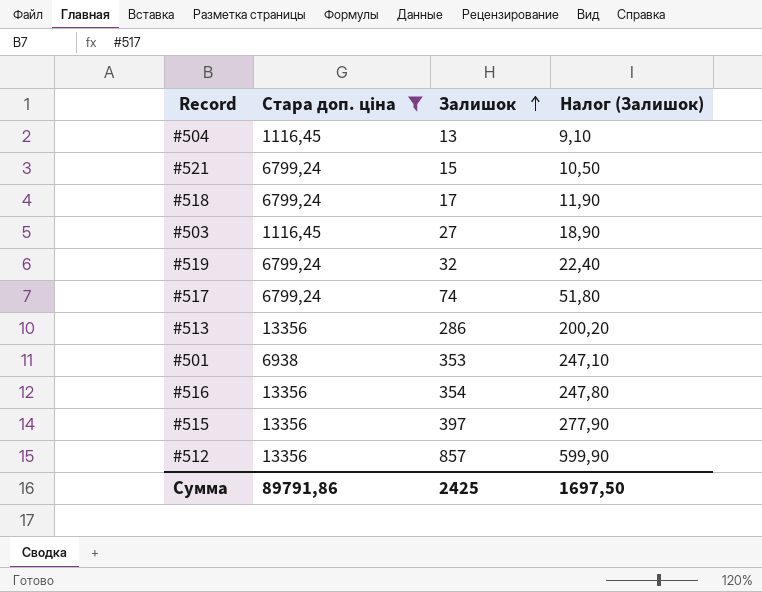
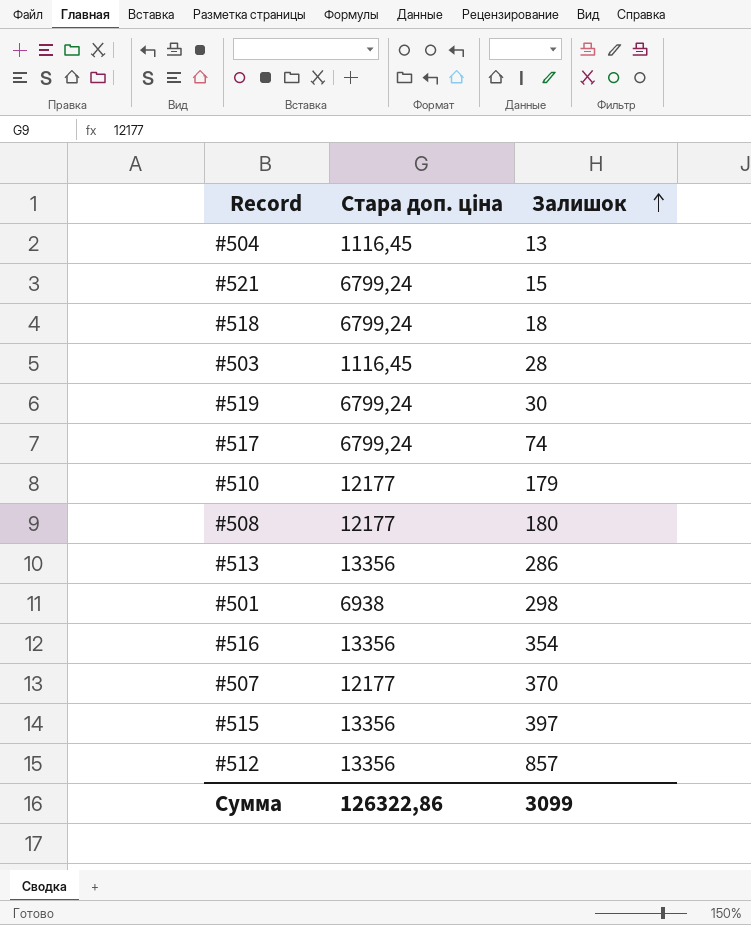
filter: Стара доп. ціна != 12177 -> none
column Налог (Залишок) | formula: [Залишок] * 0,7 -> none
#518 | Залишок: 17 -> 18
#503 | Залишок: 27 -> 28
#519 | Залишок: 32 -> 30
#501 | Залишок: 353 -> 298
Сумма | Стара доп. ціна: 89791,86 -> 126322,86
Сумма | Залишок: 2425 -> 3099

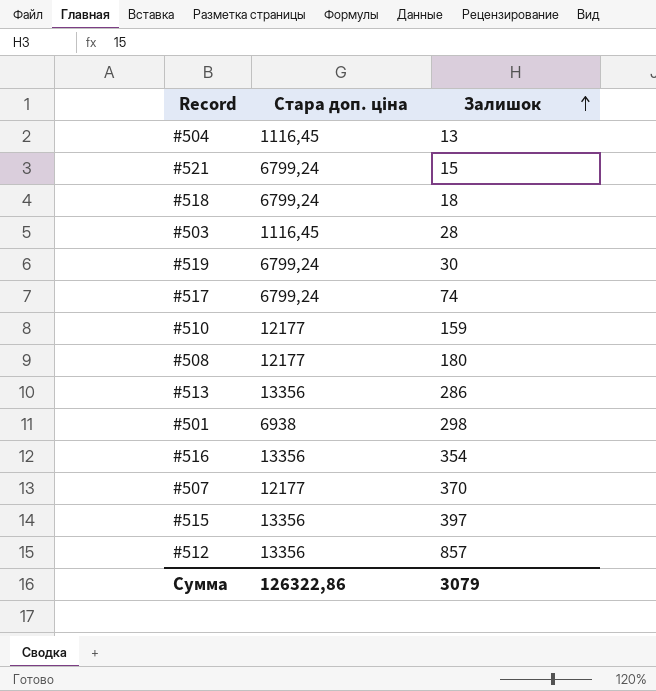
#510 | Залишок: 179 -> 159
Сумма | Залишок: 3099 -> 3079

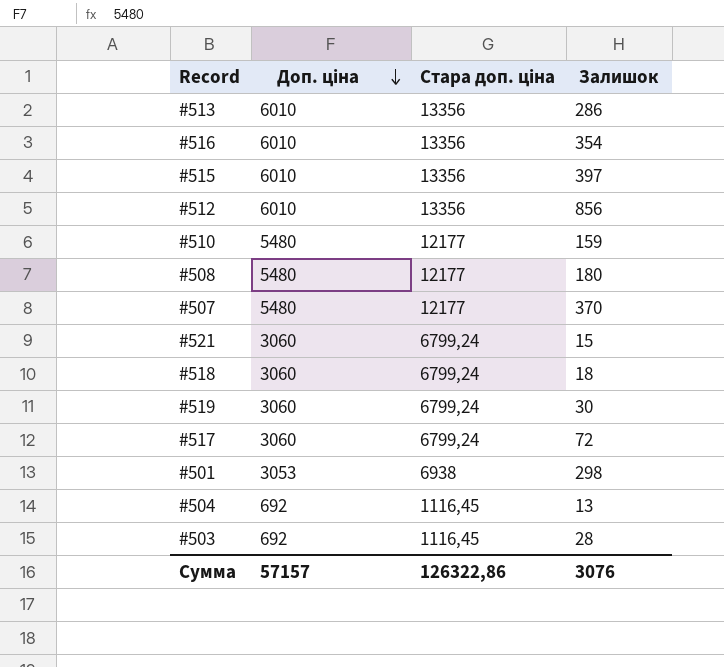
row order: Залишок ascending -> Доп. ціна descending
column Доп. ціна | position: none -> 2
#512 | Залишок: 857 -> 856
#517 | Залишок: 74 -> 72
Сумма | Залишок: 3079 -> 3076

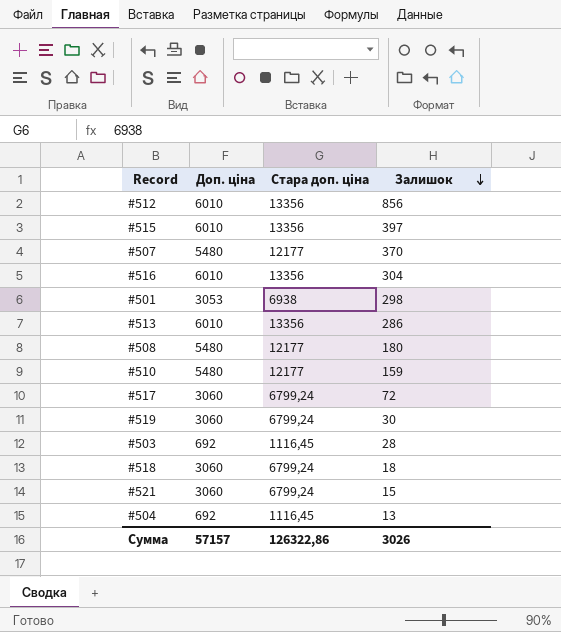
row order: Доп. ціна descending -> Залишок descending
#516 | Залишок: 354 -> 304
Сумма | Залишок: 3076 -> 3026

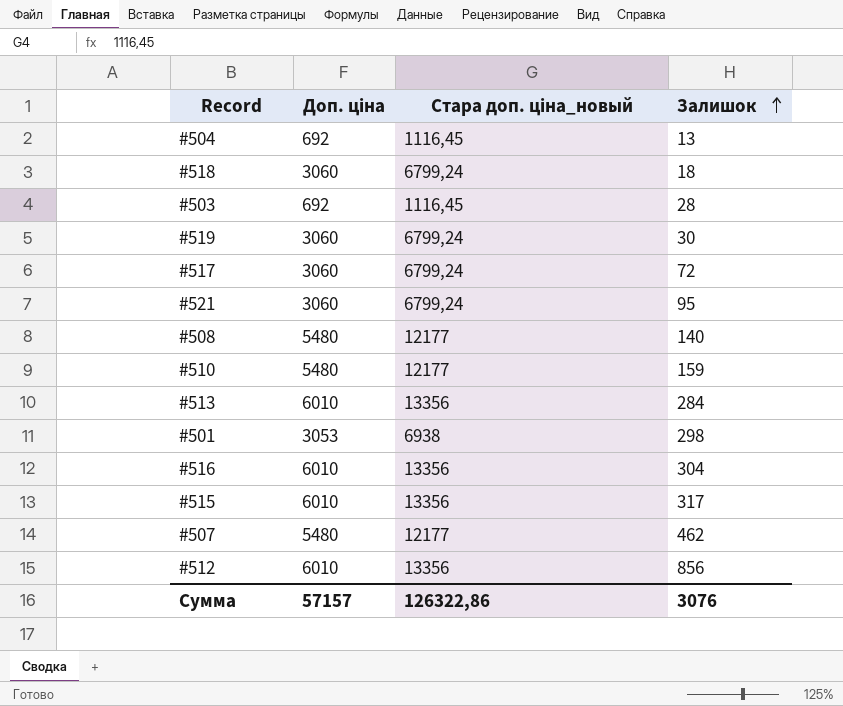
row order: Залишок descending -> Залишок ascending
column name: Стара доп. ціна -> Стара доп. ціна_новый
#521 | Залишок: 15 -> 95
#508 | Залишок: 180 -> 140
#513 | Залишок: 286 -> 284
#515 | Залишок: 397 -> 317
#507 | Залишок: 370 -> 462
Сумма | Залишок: 3026 -> 3076

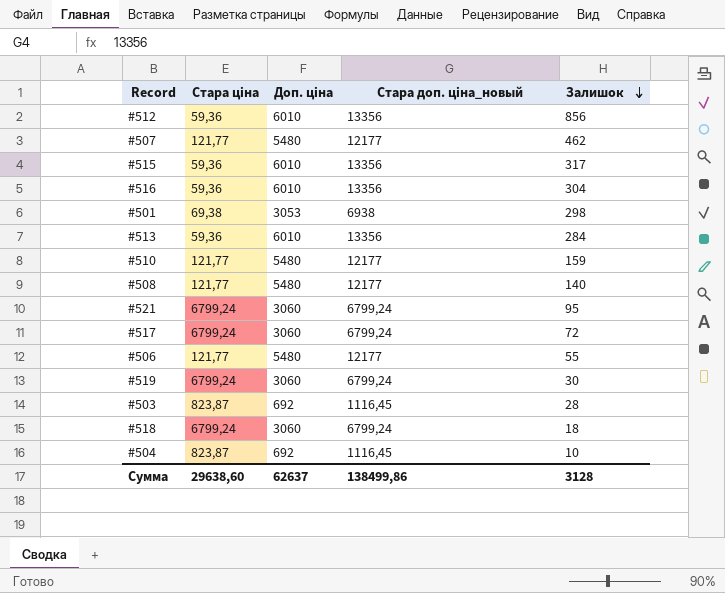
row order: Залишок ascending -> Залишок descending
column Стара ціна | position: none -> 2
row #506: none -> 121,77 | 5480 | 12177 | 55
#504 | Залишок: 13 -> 10
Сумма | Доп. ціна: 57157 -> 62637
Сумма | Стара доп. ціна_новый: 126322,86 -> 138499,86
Сумма | Залишок: 3076 -> 3128

